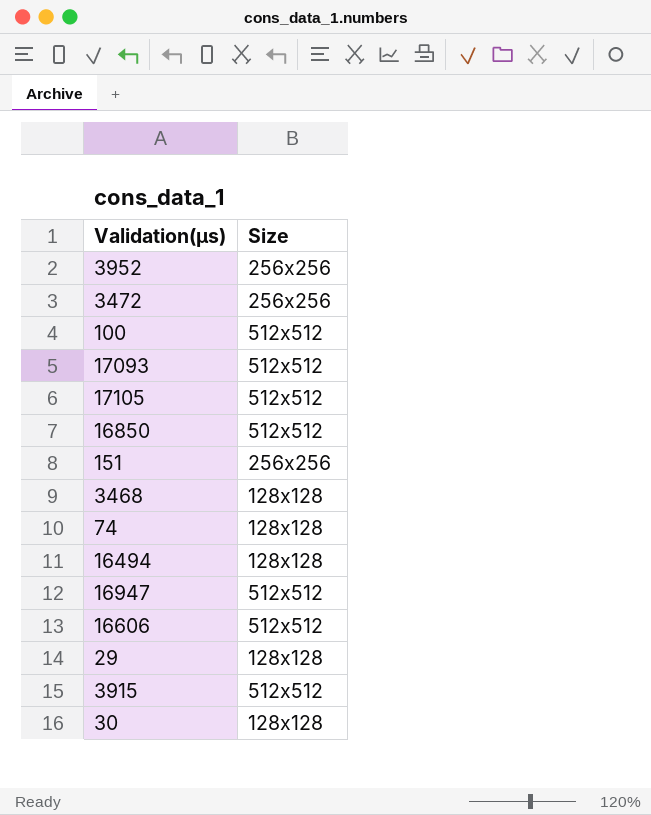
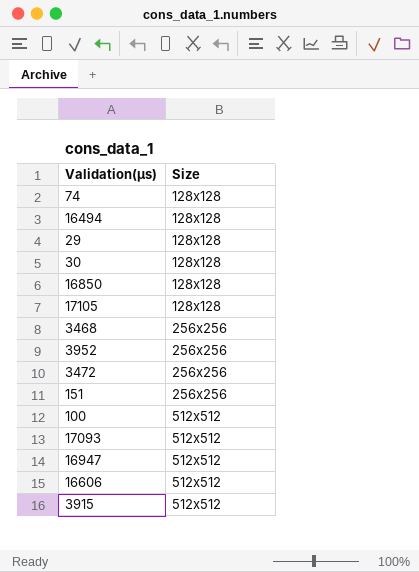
row order: none -> Size ascending
16850 | Size: 512x512 -> 128x128
17105 | Size: 512x512 -> 128x128
3468 | Size: 128x128 -> 256x256

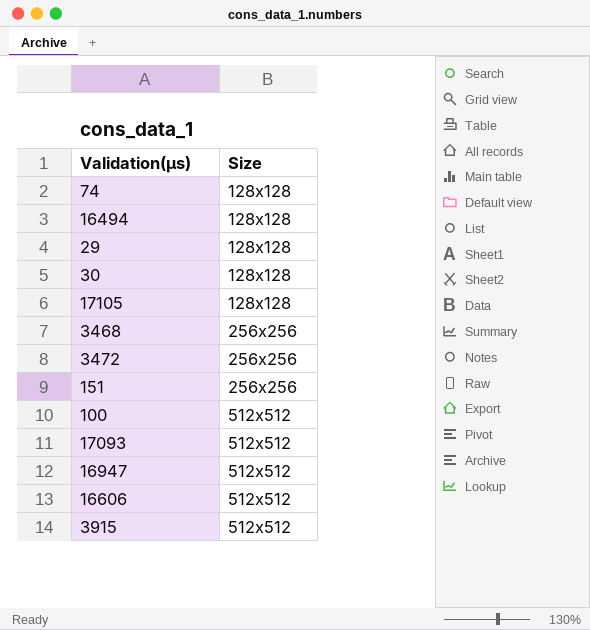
row 16850: 128x128 -> none
row 3952: 256x256 -> none

